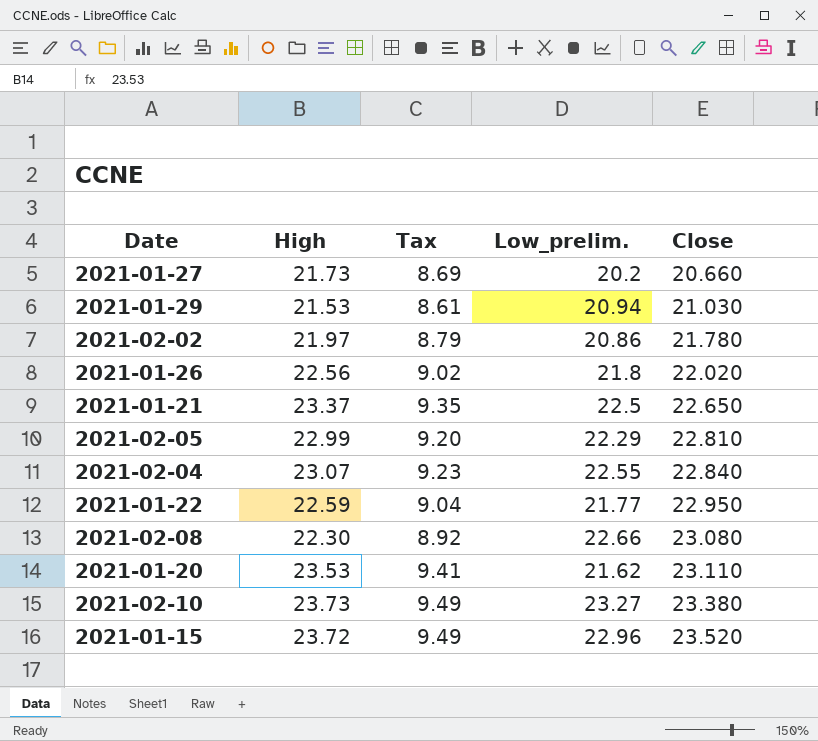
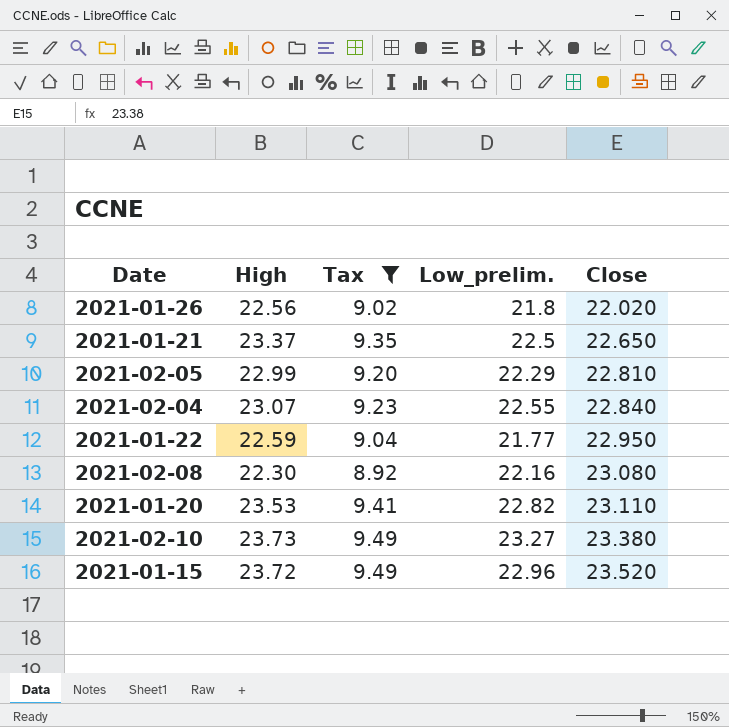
filter: none -> Tax >= 8.92
2021-02-08 | Low_prelim.: 22.66 -> 22.16
2021-01-20 | Low_prelim.: 21.62 -> 22.82

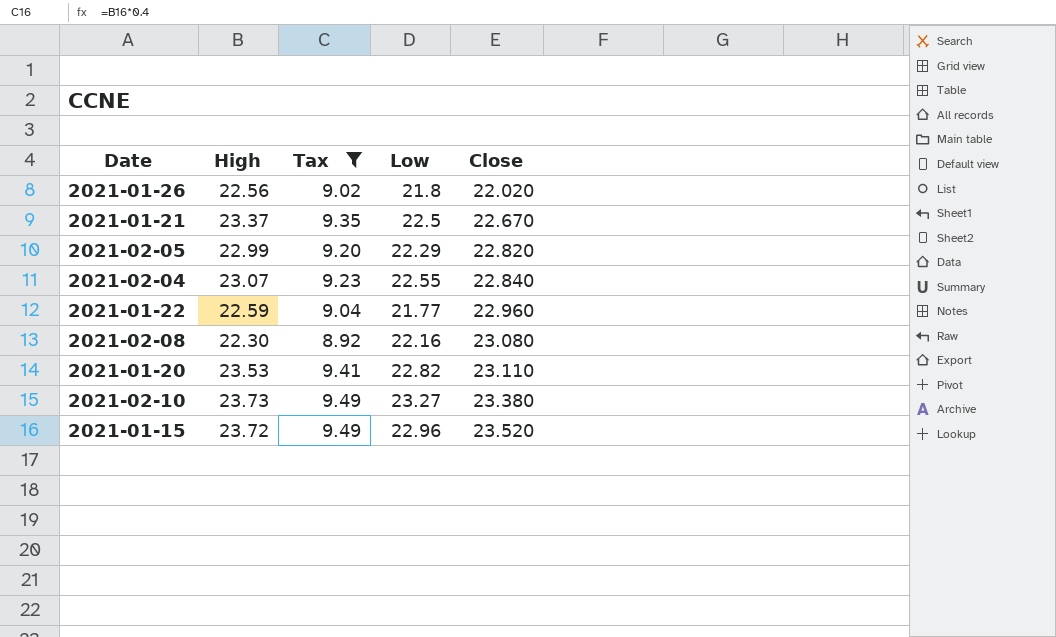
column name: Low_prelim. -> Low
2021-01-21 | Close: 22.650 -> 22.670
2021-02-05 | Close: 22.810 -> 22.820
2021-01-22 | Close: 22.950 -> 22.960

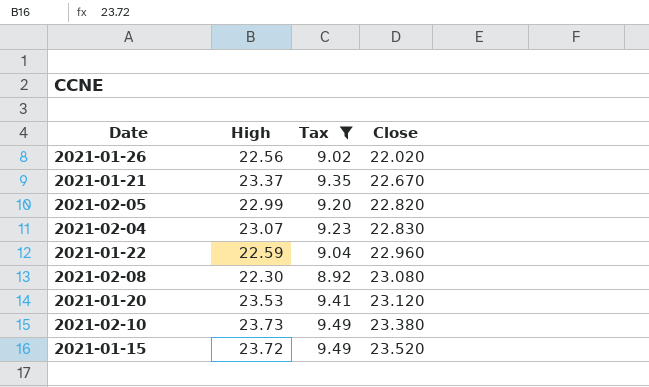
column Low | position: 4 -> none
2021-02-04 | Close: 22.840 -> 22.830
2021-01-20 | Close: 23.110 -> 23.120

